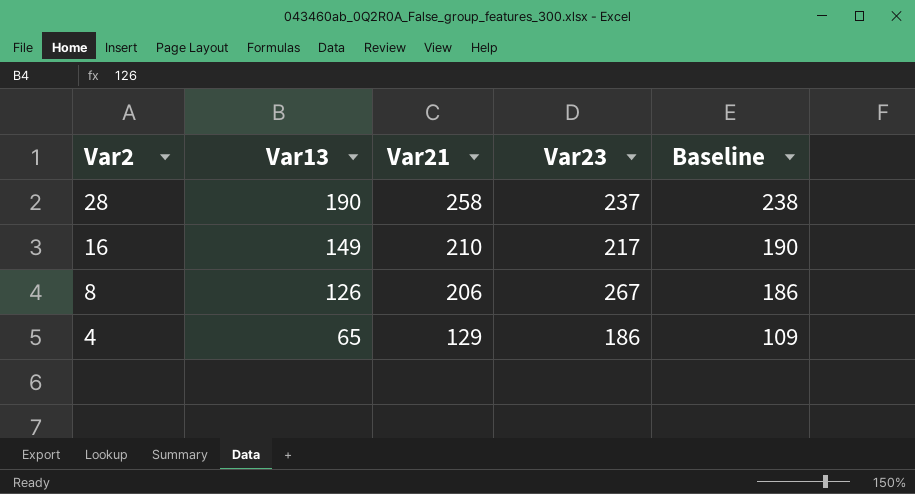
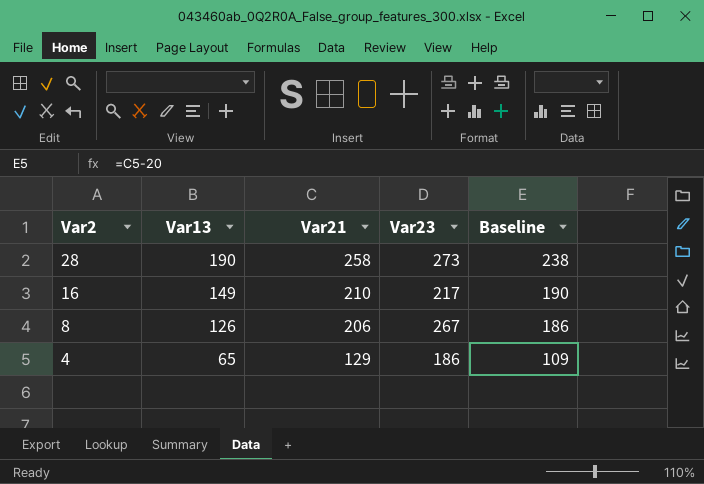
28 | Var23: 237 -> 273

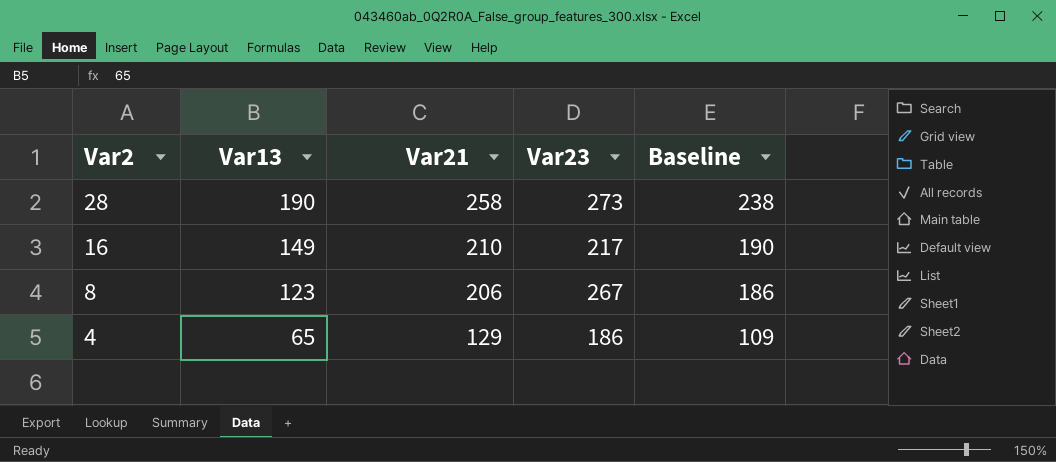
8 | Var13: 126 -> 123

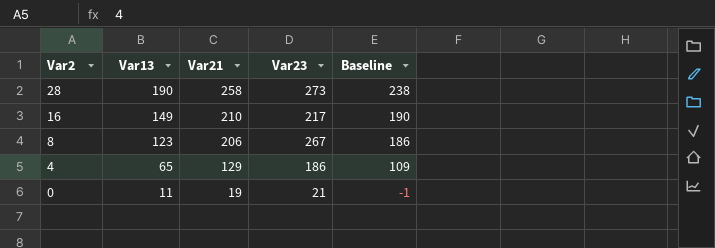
row 0: none -> 11 | 19 | 21 | -1

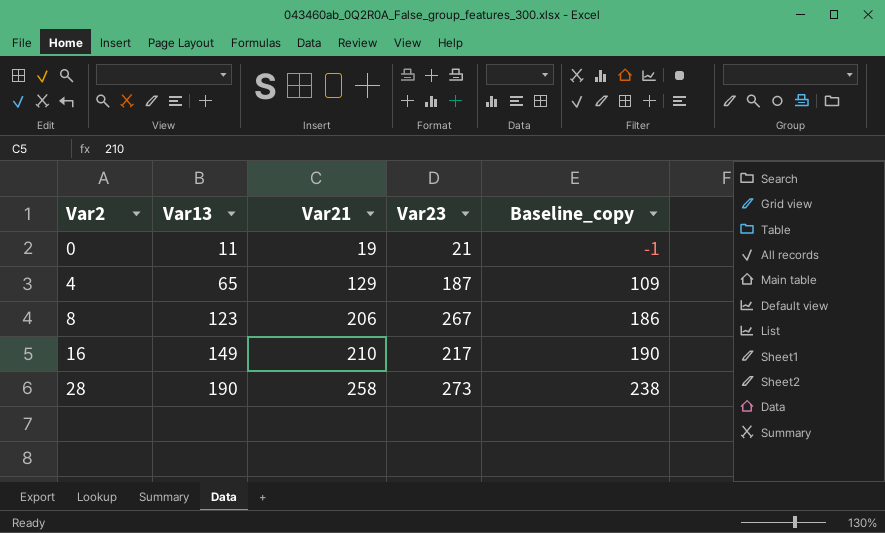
row order: Var2 descending -> Var2 ascending
column name: Baseline -> Baseline_copy
4 | Var23: 186 -> 187

